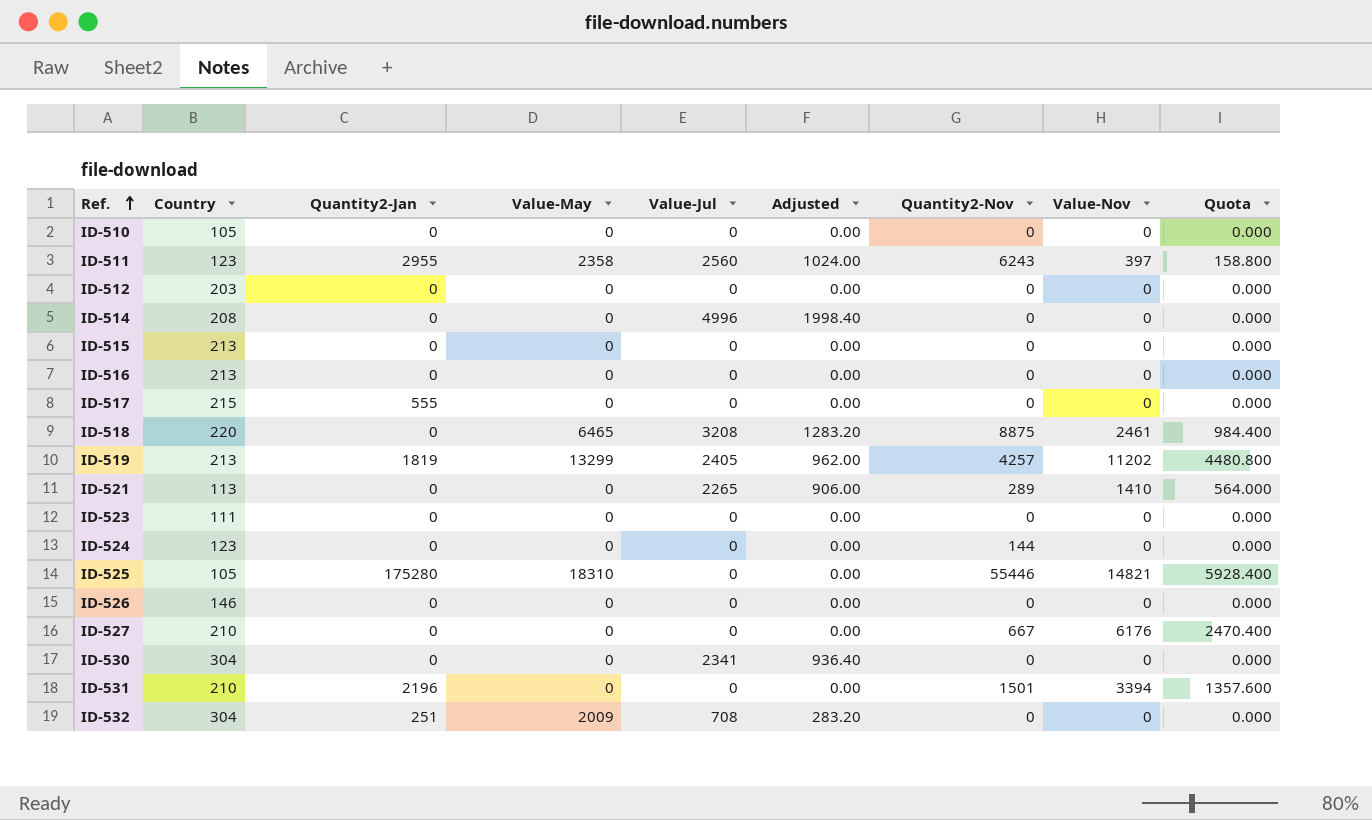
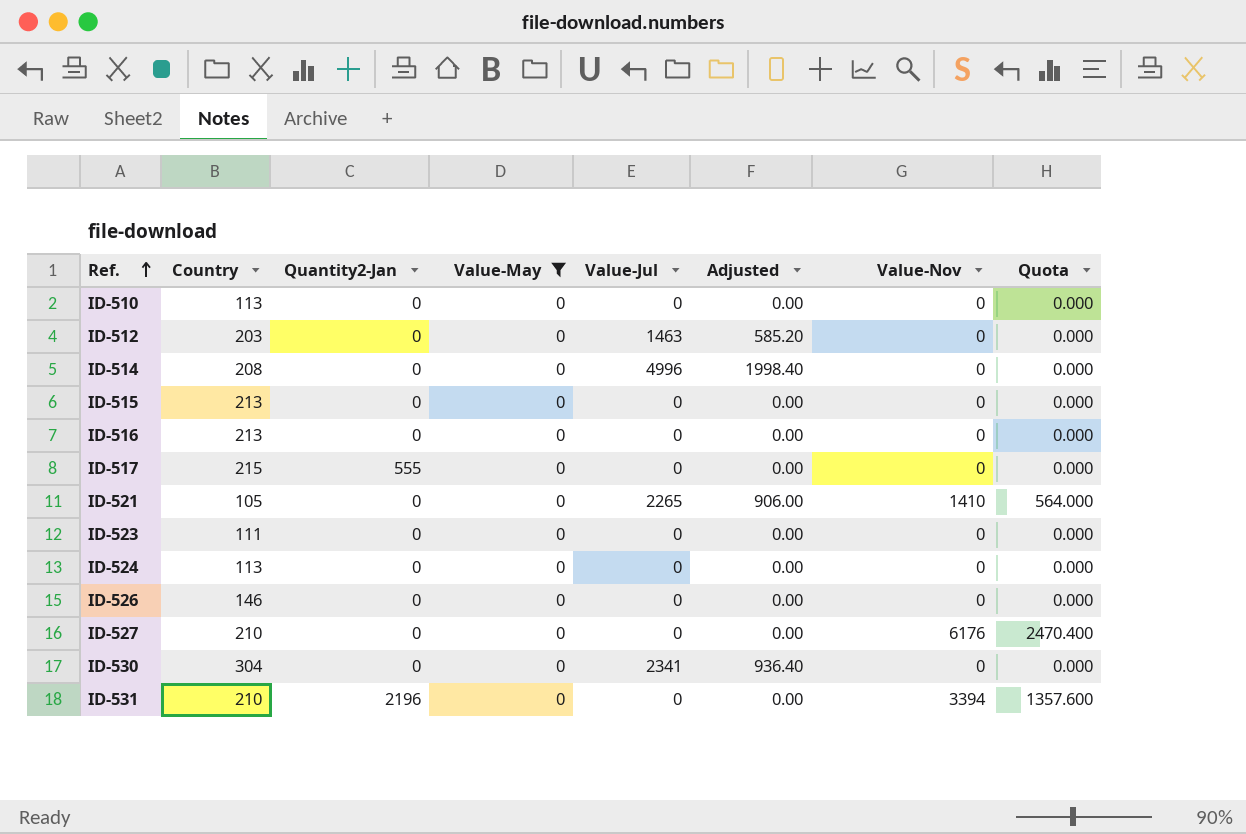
filter: none -> Value-May = 0
column Quantity2-Nov | position: 7 -> none
ID-510 | Country: 105 -> 113
ID-512 | Value-Jul: 0 -> 1463
ID-512 | Adjusted: 0.00 -> 585.20
ID-521 | Country: 113 -> 105
ID-524 | Country: 123 -> 113

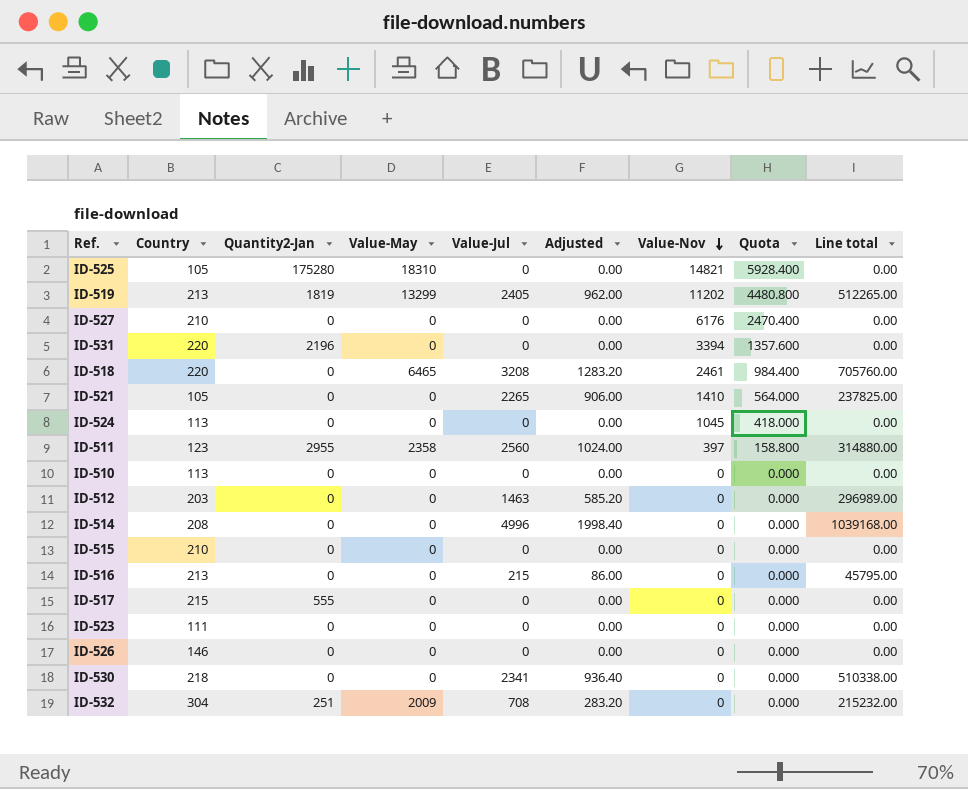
filter: Value-May = 0 -> none
row order: Ref. ascending -> Value-Nov descending
column Line total | formula: none -> [Country] * [Value-Jul]
ID-531 | Country: 210 -> 220
ID-524 | Value-Nov: 0 -> 1045
ID-524 | Quota: 0.000 -> 418.000
ID-515 | Country: 213 -> 210
ID-516 | Value-Jul: 0 -> 215
ID-516 | Adjusted: 0.00 -> 86.00
ID-530 | Country: 304 -> 218

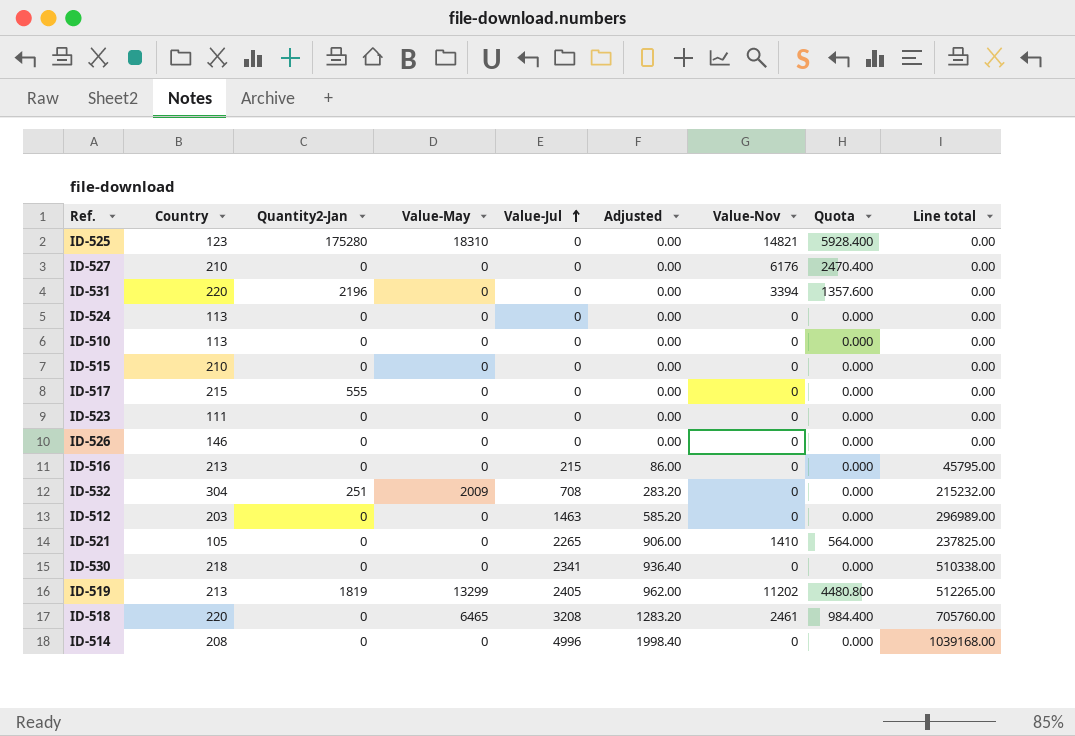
row order: Value-Nov descending -> Value-Jul ascending
row ID-511: 123 | 2955 | 2358 | 2560 | 1024.00 | 397 | 158.800 | 314880.00 -> none
ID-525 | Country: 105 -> 123
ID-524 | Value-Nov: 1045 -> 0
ID-524 | Quota: 418.000 -> 0.000

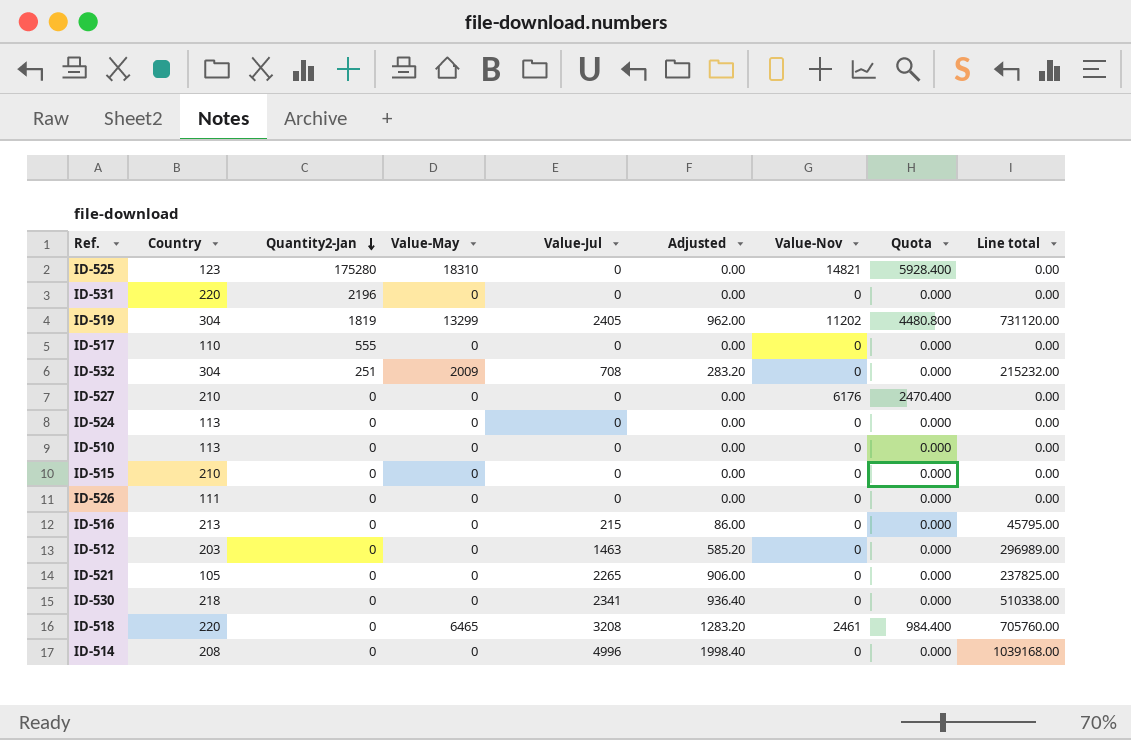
row order: Value-Jul ascending -> Quantity2-Jan descending
row ID-523: 111 | 0 | 0 | 0 | 0.00 | 0 | 0.000 | 0.00 -> none
ID-531 | Value-Nov: 3394 -> 0
ID-531 | Quota: 1357.600 -> 0.000
ID-519 | Country: 213 -> 304
ID-519 | Line total: 512265.00 -> 731120.00
ID-517 | Country: 215 -> 110
ID-526 | Country: 146 -> 111
ID-521 | Value-Nov: 1410 -> 0
ID-521 | Quota: 564.000 -> 0.000

